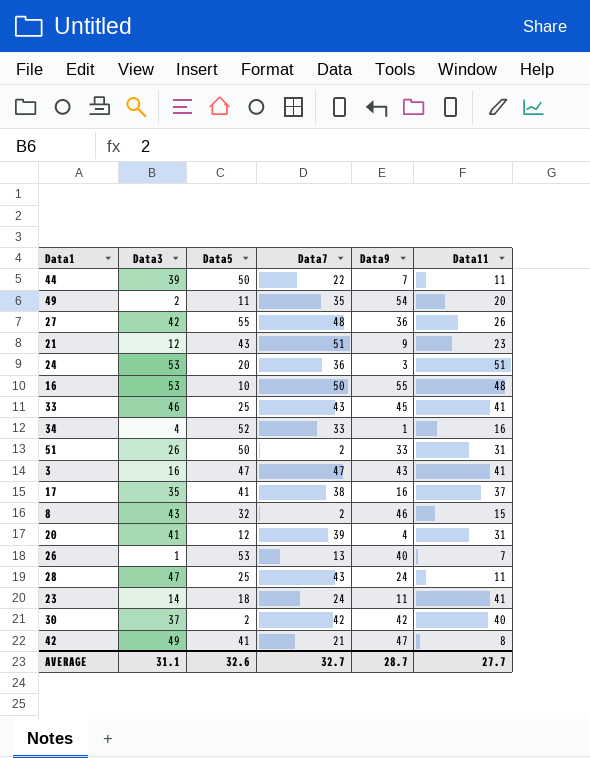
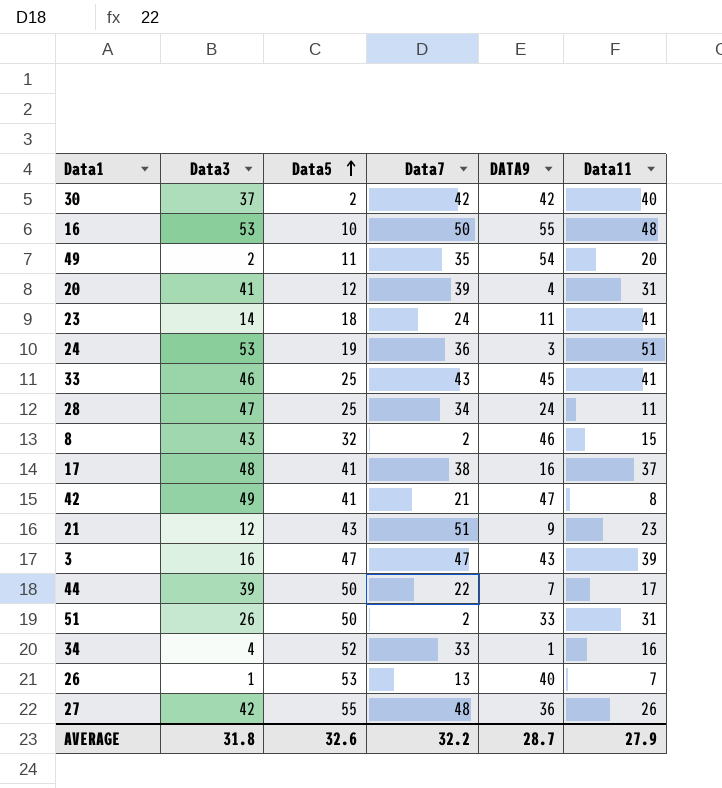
row order: none -> Data5 ascending
column name: Data9 -> DATA9
24 | Data5: 20 -> 19
28 | Data7: 43 -> 34
17 | Data3: 35 -> 48
3 | Data11: 41 -> 39
44 | Data11: 11 -> 17
AVERAGE | Data3: 31.1 -> 31.8
AVERAGE | Data7: 32.7 -> 32.2
AVERAGE | Data11: 27.7 -> 27.9

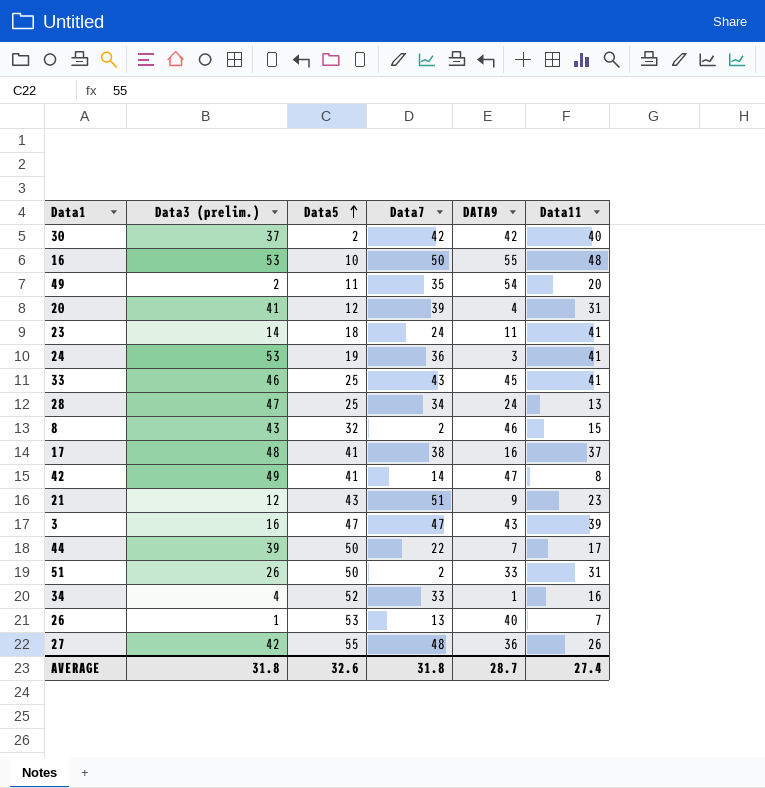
column name: Data3 -> Data3 (prelim.)
24 | Data11: 51 -> 41
28 | Data11: 11 -> 13
42 | Data7: 21 -> 14
AVERAGE | Data7: 32.2 -> 31.8
AVERAGE | Data11: 27.9 -> 27.4

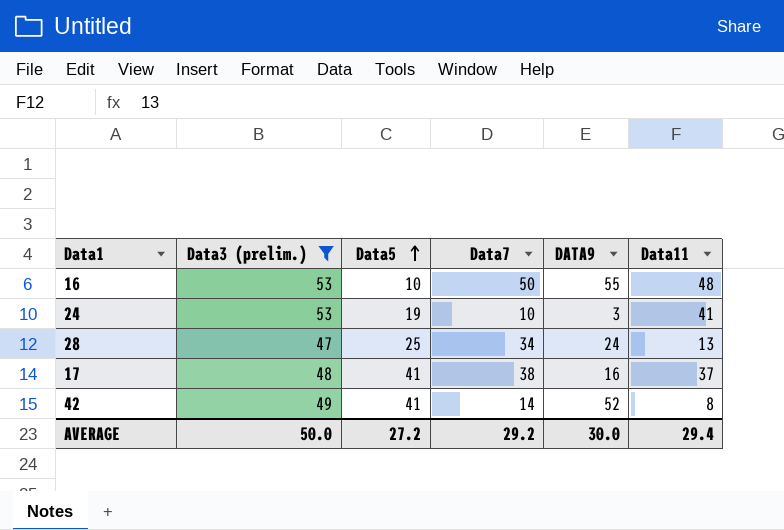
filter: none -> Data3 (prelim.) >= 47
24 | Data7: 36 -> 10
42 | DATA9: 47 -> 52
AVERAGE | Data3 (prelim.): 31.8 -> 50.0
AVERAGE | Data5: 32.6 -> 27.2
AVERAGE | Data7: 31.8 -> 29.2
AVERAGE | DATA9: 28.7 -> 30.0
AVERAGE | Data11: 27.4 -> 29.4

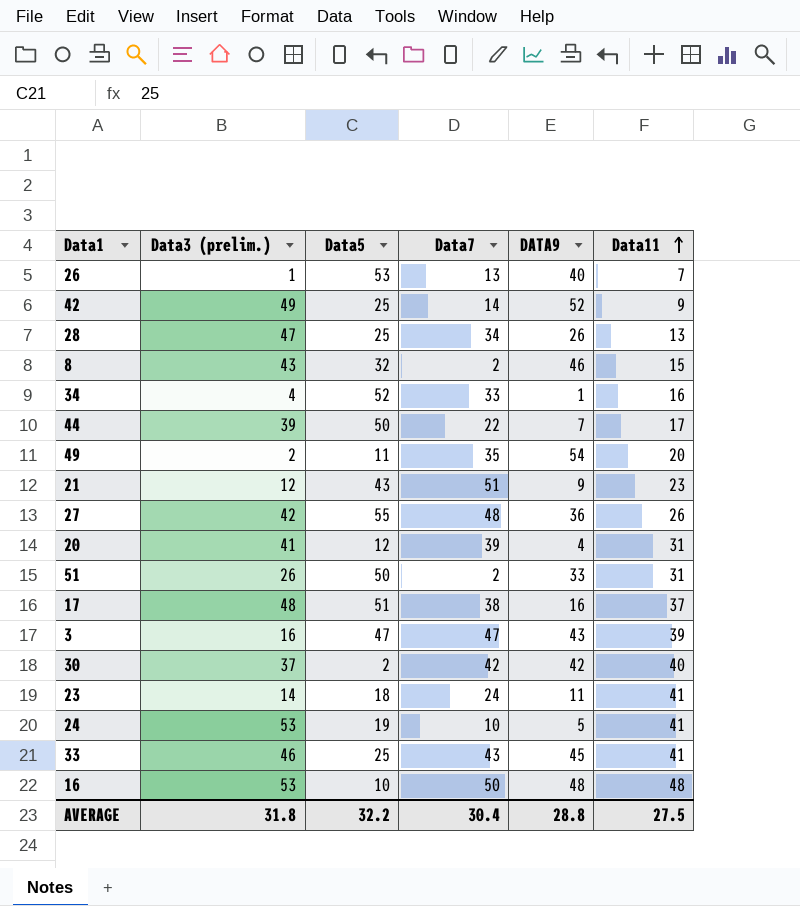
filter: Data3 (prelim.) >= 47 -> none
row order: Data5 ascending -> Data11 ascending
42 | Data5: 41 -> 25
42 | Data11: 8 -> 9
28 | DATA9: 24 -> 26
17 | Data5: 41 -> 51
24 | DATA9: 3 -> 5
16 | DATA9: 55 -> 48
AVERAGE | Data3 (prelim.): 50.0 -> 31.8
AVERAGE | Data5: 27.2 -> 32.2
AVERAGE | Data7: 29.2 -> 30.4
AVERAGE | DATA9: 30.0 -> 28.8
AVERAGE | Data11: 29.4 -> 27.5

